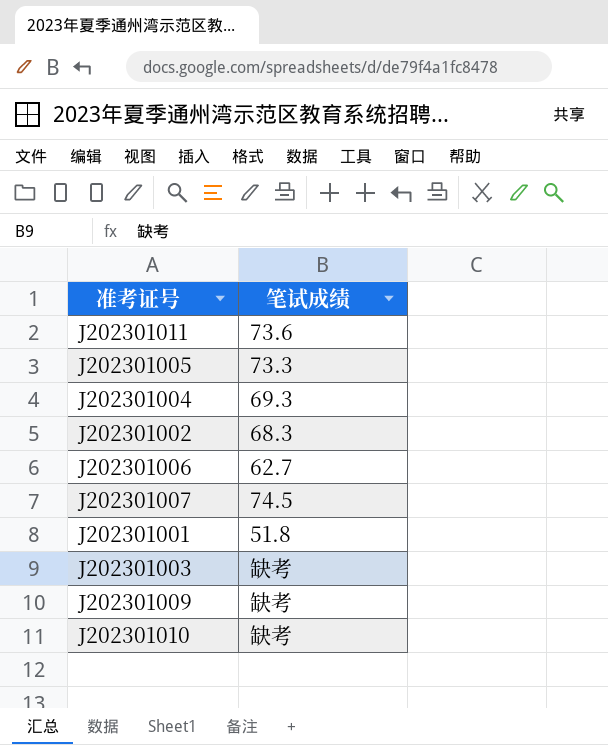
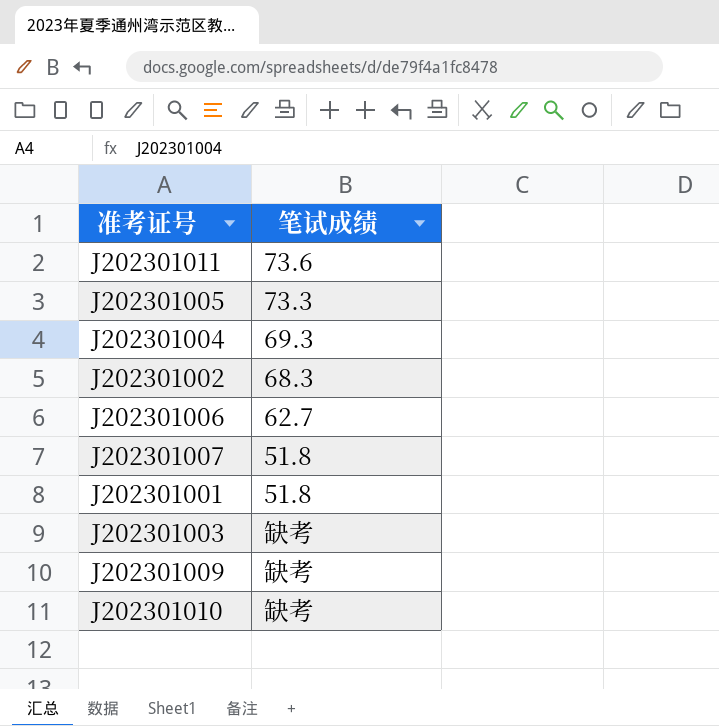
J202301007 | 笔试成绩: 74.5 -> 51.8

